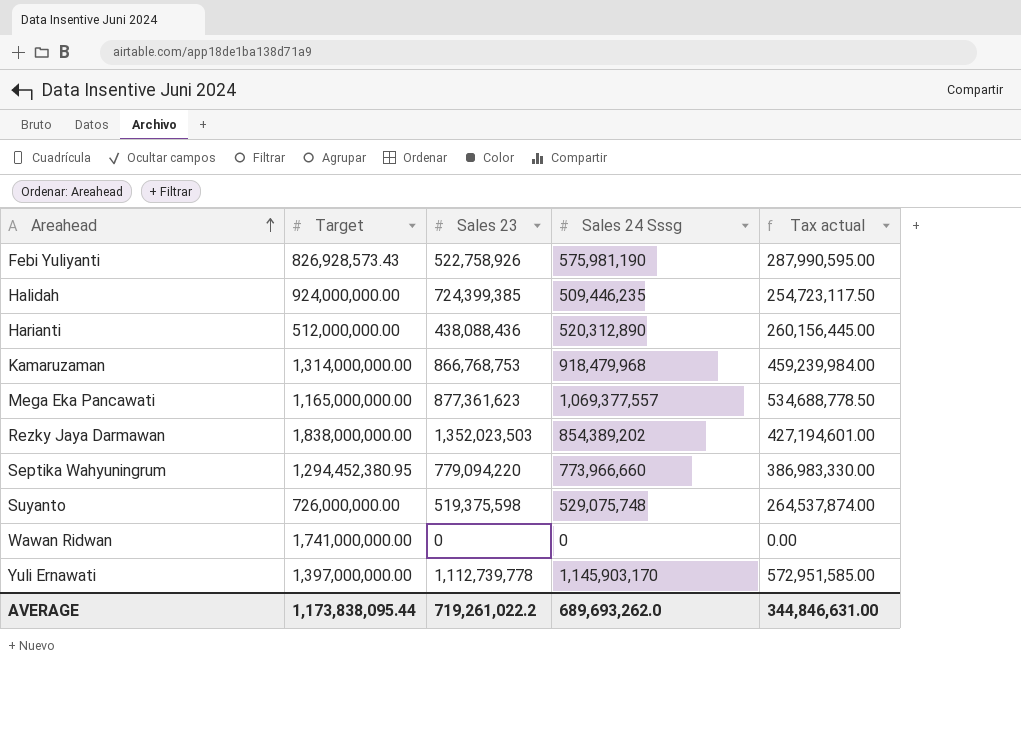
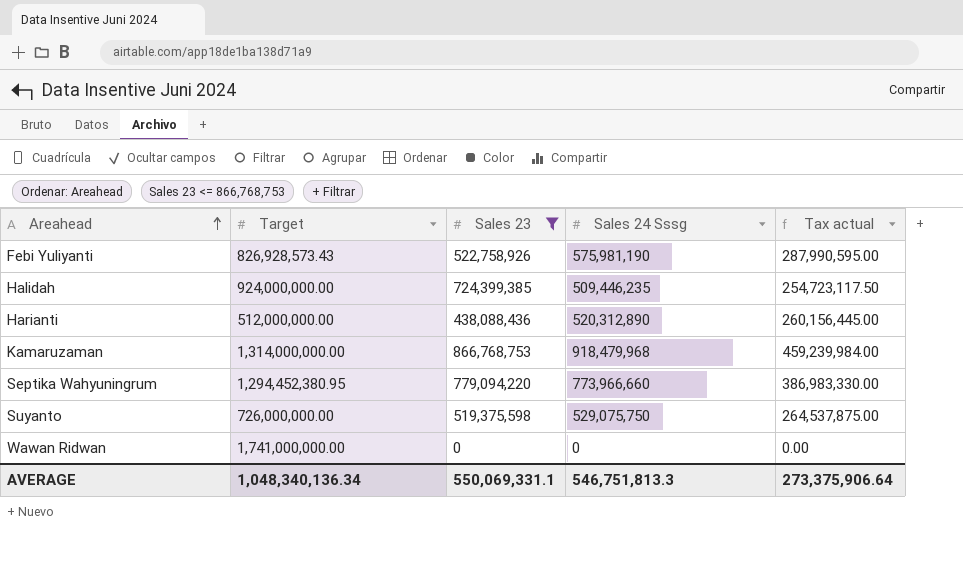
filter: none -> Sales 23 <= 866,768,753
Suyanto | Sales 24 Sssg: 529,075,748 -> 529,075,750
Suyanto | Tax actual: 264,537,874.00 -> 264,537,875.00
AVERAGE | Target: 1,173,838,095.44 -> 1,048,340,136.34
AVERAGE | Sales 23: 719,261,022.2 -> 550,069,331.1
AVERAGE | Sales 24 Sssg: 689,693,262.0 -> 546,751,813.3
AVERAGE | Tax actual: 344,846,631.00 -> 273,375,906.64

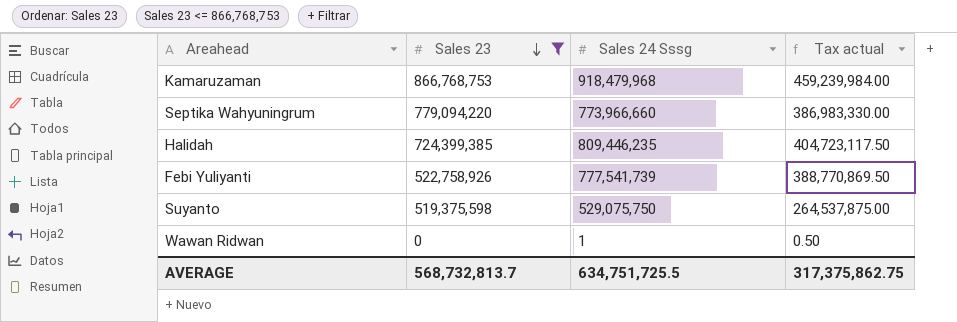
row order: Areahead ascending -> Sales 23 descending
column Target | position: 2 -> none
row Harianti: 512,000,000.00 | 438,088,436 | 520,312,890 | 260,156,445.00 -> none
Halidah | Sales 24 Sssg: 509,446,235 -> 809,446,235
Halidah | Tax actual: 254,723,117.50 -> 404,723,117.50
Febi Yuliyanti | Sales 24 Sssg: 575,981,190 -> 777,541,739
Febi Yuliyanti | Tax actual: 287,990,595.00 -> 388,770,869.50
Wawan Ridwan | Sales 24 Sssg: 0 -> 1
Wawan Ridwan | Tax actual: 0.00 -> 0.50
AVERAGE | Sales 23: 550,069,331.1 -> 568,732,813.7
AVERAGE | Sales 24 Sssg: 546,751,813.3 -> 634,751,725.5
AVERAGE | Tax actual: 273,375,906.64 -> 317,375,862.75

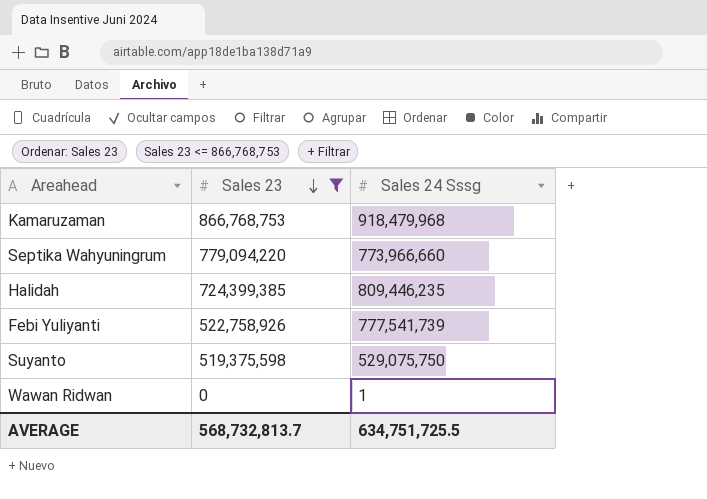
column Tax actual | formula: [Sales 24 Sssg] * 0.5 -> none

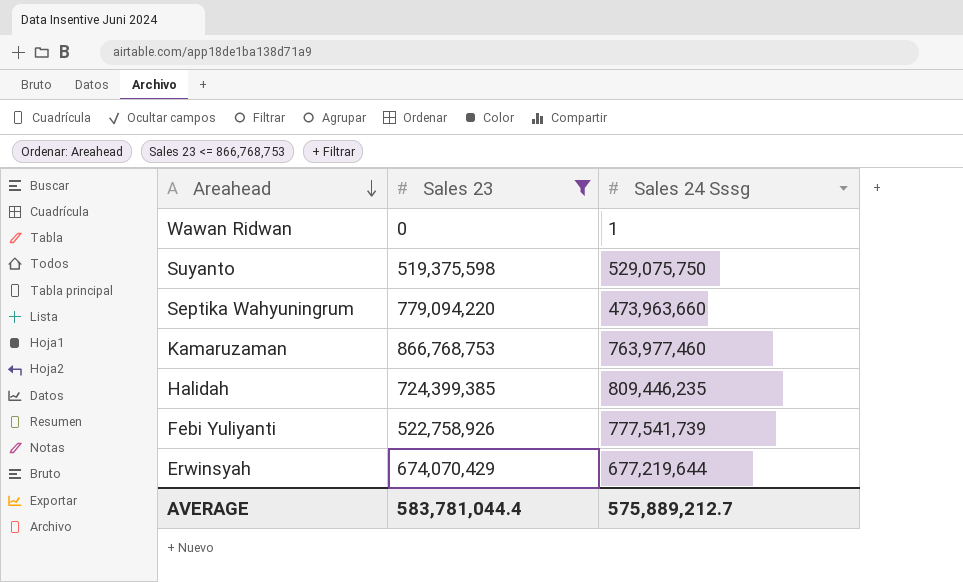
row order: Sales 23 descending -> Areahead descending
Septika Wahyuningrum | Sales 24 Sssg: 773,966,660 -> 473,963,660
Kamaruzaman | Sales 24 Sssg: 918,479,968 -> 763,977,460
row Erwinsyah: none -> 674,070,429 | 677,219,644
AVERAGE | Sales 23: 568,732,813.7 -> 583,781,044.4
AVERAGE | Sales 24 Sssg: 634,751,725.5 -> 575,889,212.7

